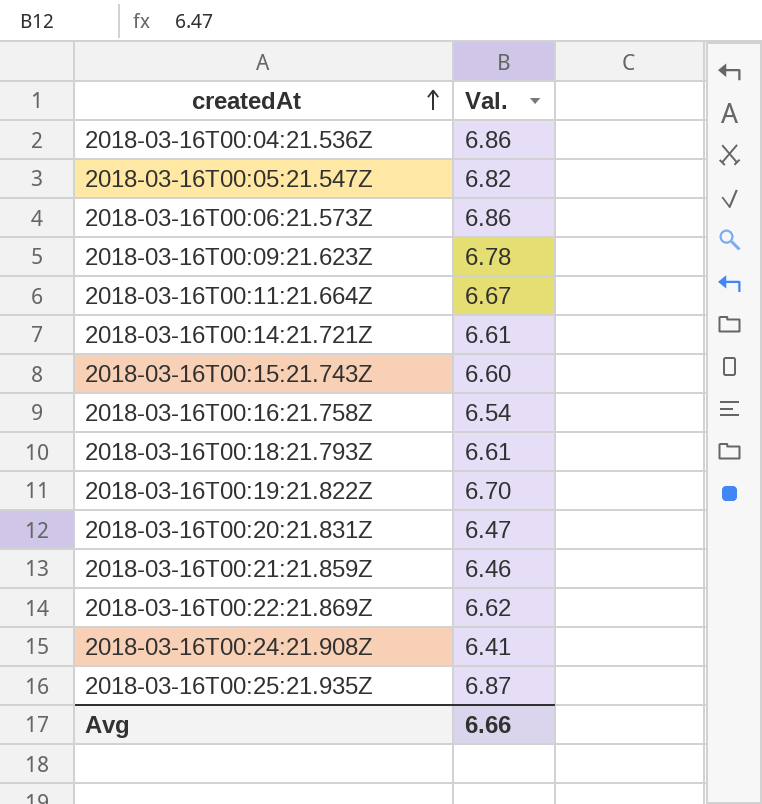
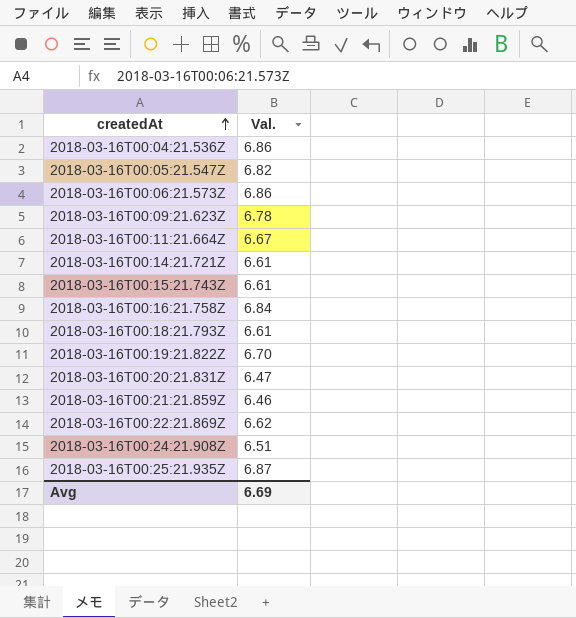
2018-03-16T00:15:21.743Z | Val.: 6.60 -> 6.61
2018-03-16T00:16:21.758Z | Val.: 6.54 -> 6.84
2018-03-16T00:24:21.908Z | Val.: 6.41 -> 6.51
Avg | Val.: 6.66 -> 6.69

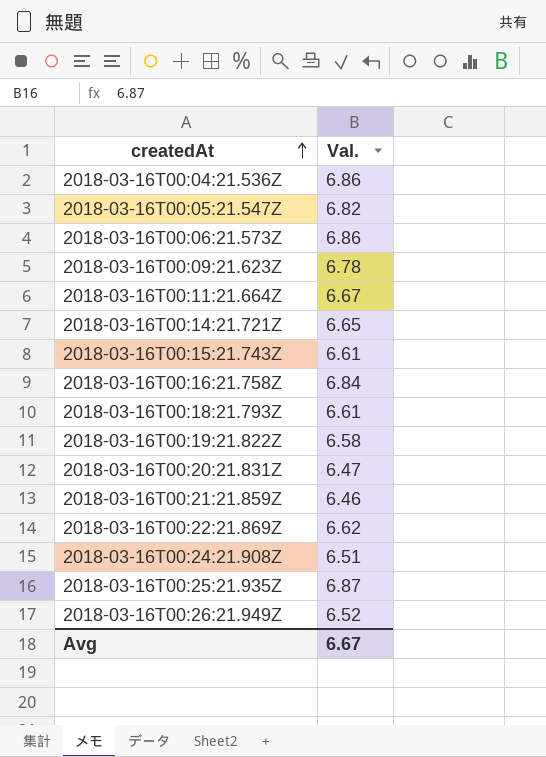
2018-03-16T00:14:21.721Z | Val.: 6.61 -> 6.65
2018-03-16T00:19:21.822Z | Val.: 6.70 -> 6.58
row 2018-03-16T00:26:21.949Z: none -> 6.52
Avg | Val.: 6.69 -> 6.67

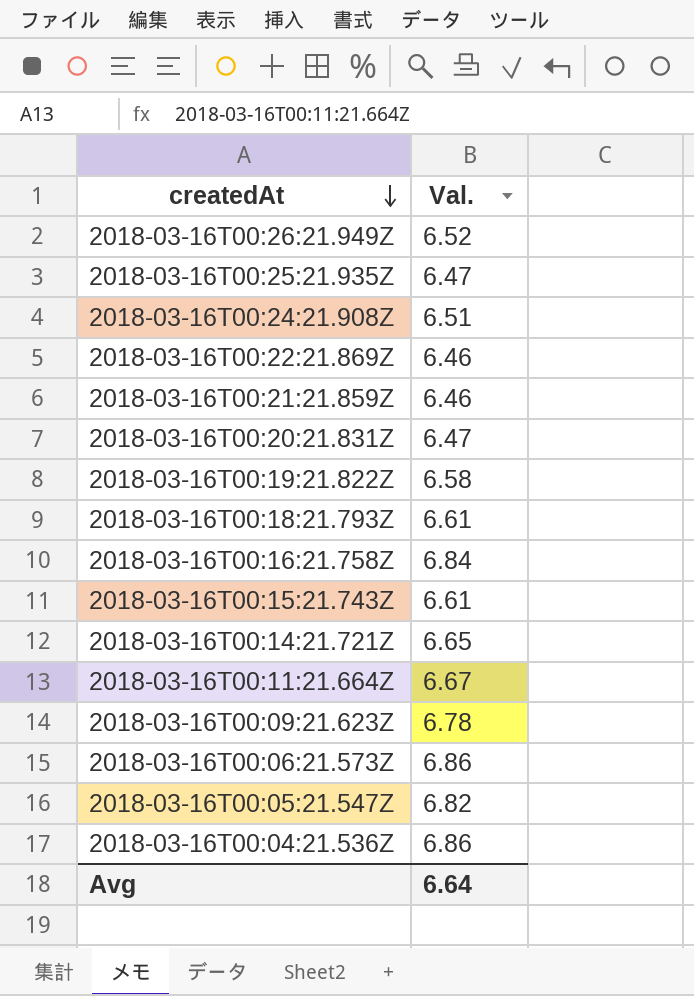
row order: createdAt ascending -> createdAt descending
2018-03-16T00:25:21.935Z | Val.: 6.87 -> 6.47
2018-03-16T00:22:21.869Z | Val.: 6.62 -> 6.46
Avg | Val.: 6.67 -> 6.64

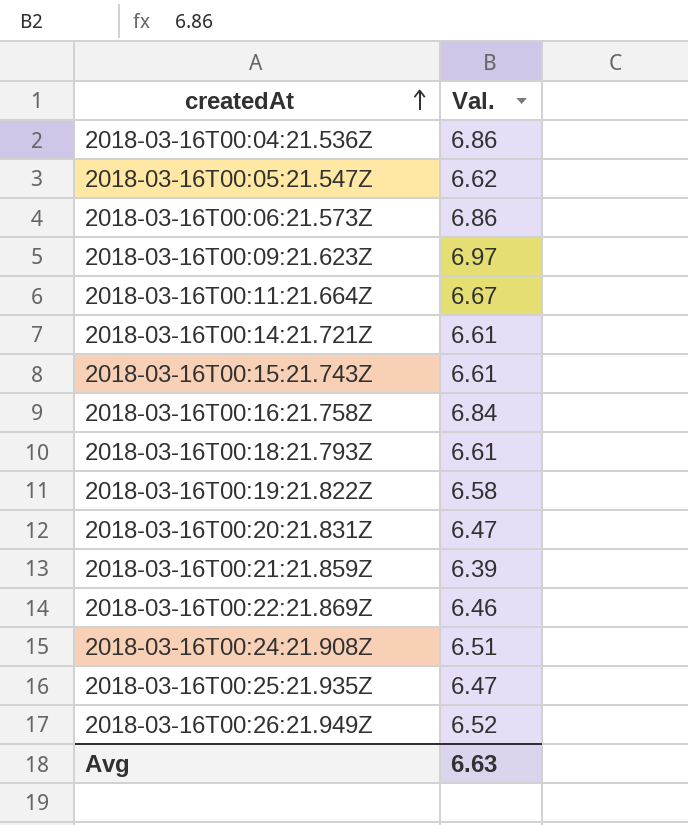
row order: createdAt descending -> createdAt ascending
2018-03-16T00:05:21.547Z | Val.: 6.82 -> 6.62
2018-03-16T00:09:21.623Z | Val.: 6.78 -> 6.97
2018-03-16T00:14:21.721Z | Val.: 6.65 -> 6.61
2018-03-16T00:21:21.859Z | Val.: 6.46 -> 6.39
Avg | Val.: 6.64 -> 6.63

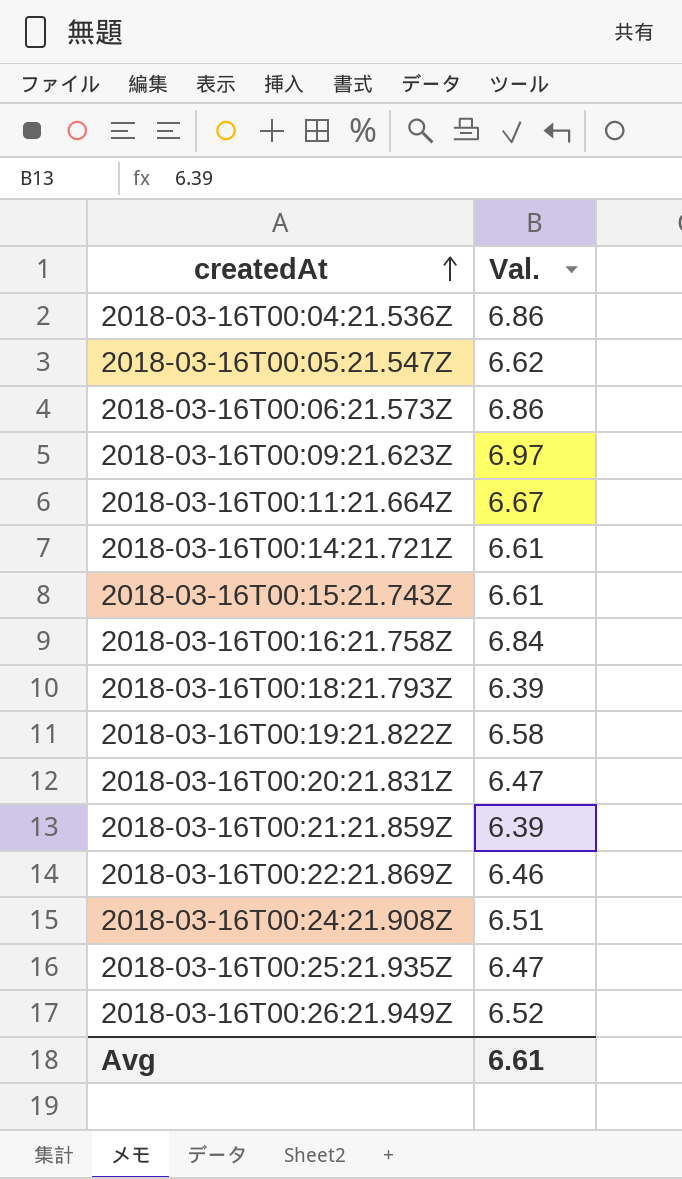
2018-03-16T00:18:21.793Z | Val.: 6.61 -> 6.39
Avg | Val.: 6.63 -> 6.61

